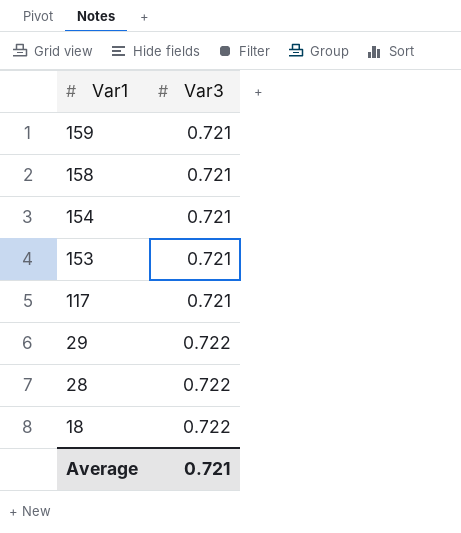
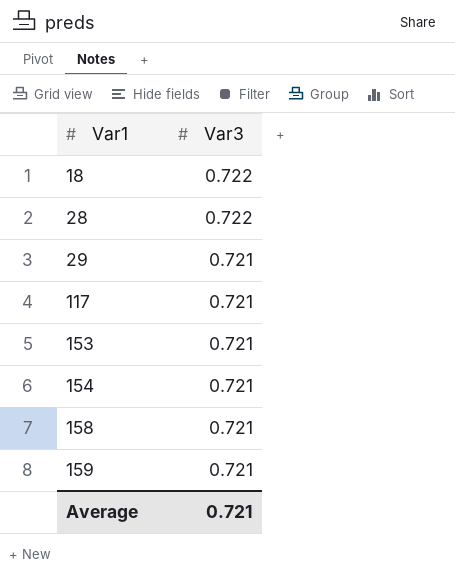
row order: Var1 descending -> Var1 ascending
29 | Var3: 0.722 -> 0.721

